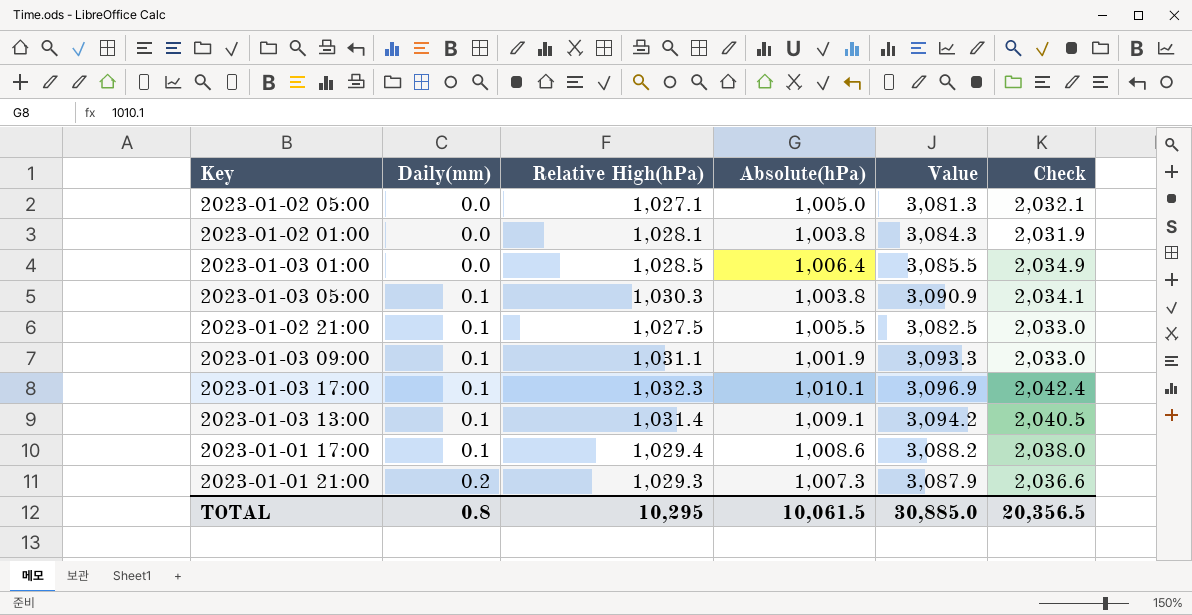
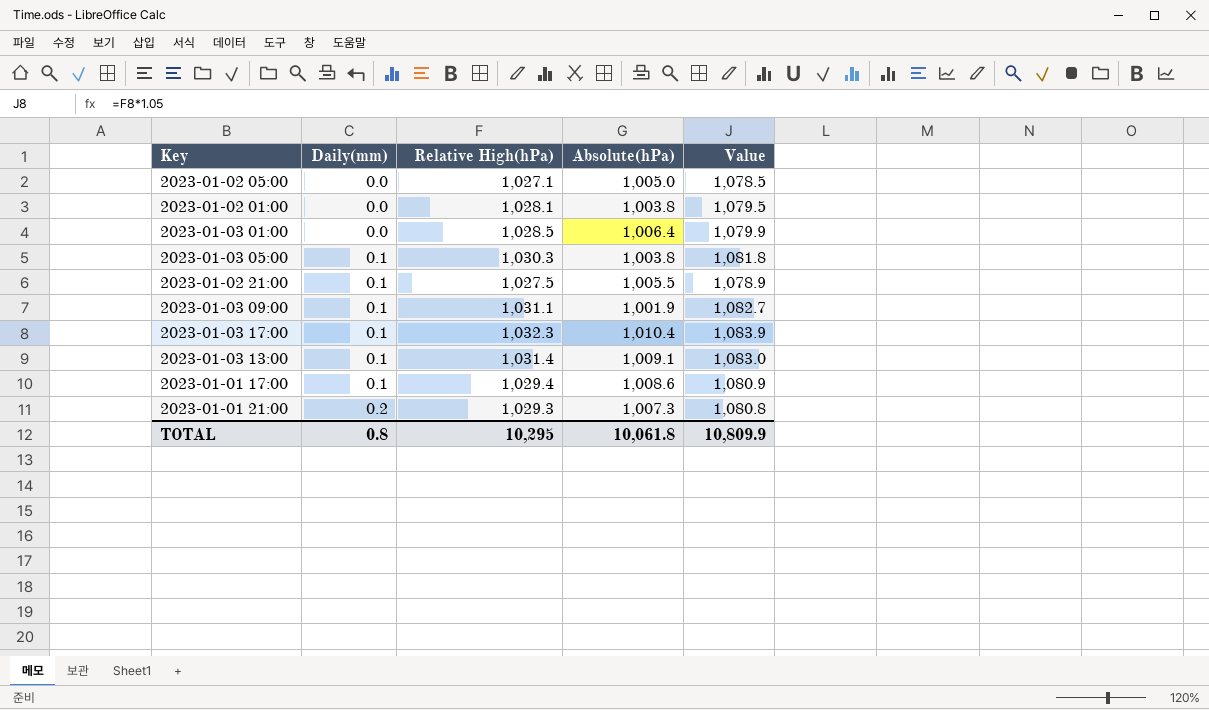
column Check | formula: [Relative High(hPa)] + [Absolute(hPa)] -> none
column Value | formula: [Relative High(hPa)] * 3 -> [Relative High(hPa)] * 1.05
2023-01-03 17:00 | Absolute(hPa): 1,010.1 -> 1,010.4
TOTAL | Absolute(hPa): 10,061.5 -> 10,061.8
TOTAL | Value: 30,885.0 -> 10,809.9

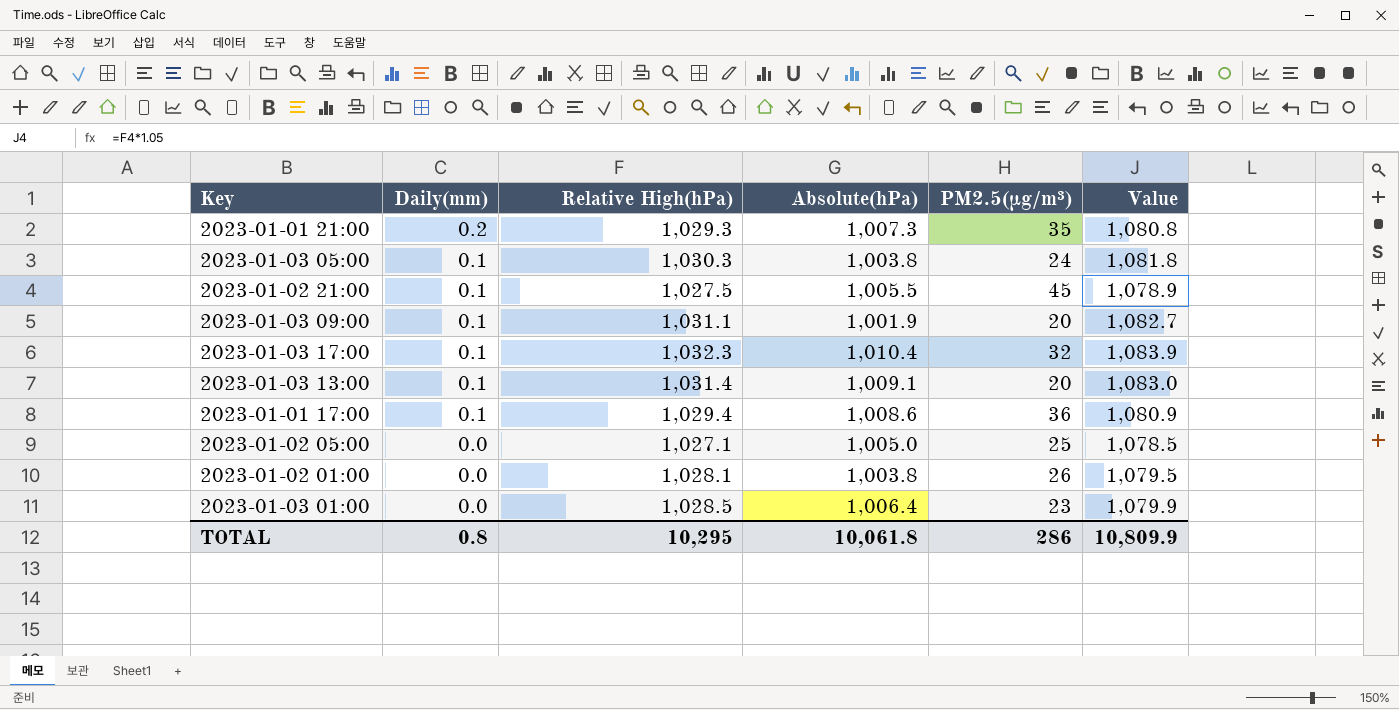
row order: Daily(mm) ascending -> Daily(mm) descending
column PM2.5(µg/m³) | position: none -> 5

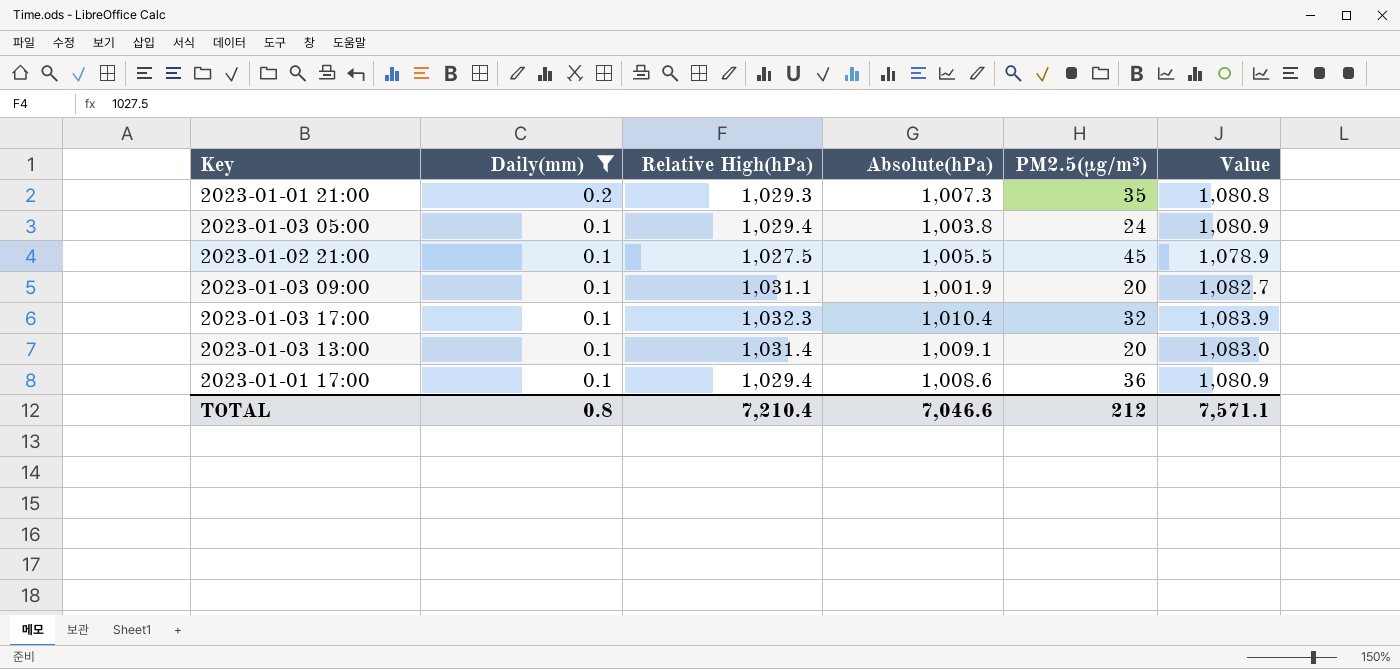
filter: none -> Daily(mm) != 0.0
2023-01-03 05:00 | Relative High(hPa): 1,030.3 -> 1,029.4
2023-01-03 05:00 | Value: 1,081.8 -> 1,080.9
TOTAL | Relative High(hPa): 10,295 -> 7,210.4
TOTAL | Absolute(hPa): 10,061.8 -> 7,046.6
TOTAL | PM2.5(µg/m³): 286 -> 212
TOTAL | Value: 10,809.9 -> 7,571.1

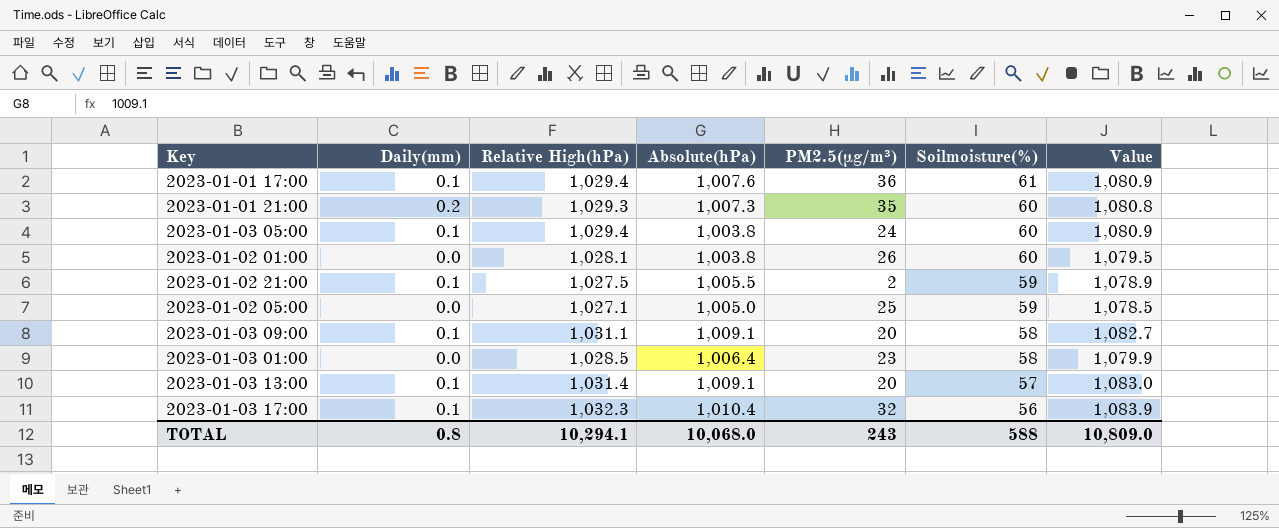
filter: Daily(mm) != 0.0 -> none
row order: Daily(mm) descending -> Soilmoisture(%) descending
column Soilmoisture(%) | position: none -> 6
2023-01-01 17:00 | Absolute(hPa): 1,008.6 -> 1,007.6
2023-01-02 21:00 | PM2.5(µg/m³): 45 -> 2
2023-01-03 09:00 | Absolute(hPa): 1,001.9 -> 1,009.1
TOTAL | Relative High(hPa): 7,210.4 -> 10,294.1
TOTAL | Absolute(hPa): 7,046.6 -> 10,068.0
TOTAL | PM2.5(µg/m³): 212 -> 243
TOTAL | Value: 7,571.1 -> 10,809.0

